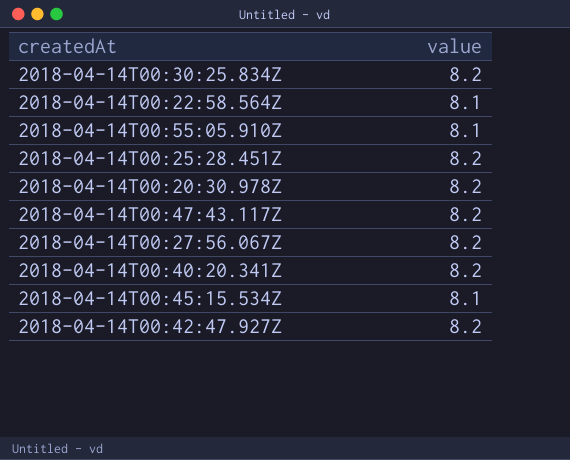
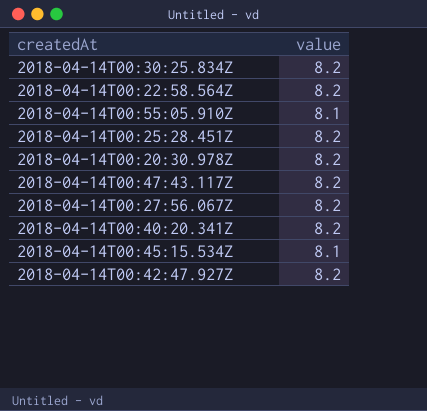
2018-04-14T00:22:58.564Z | value: 8.1 -> 8.2

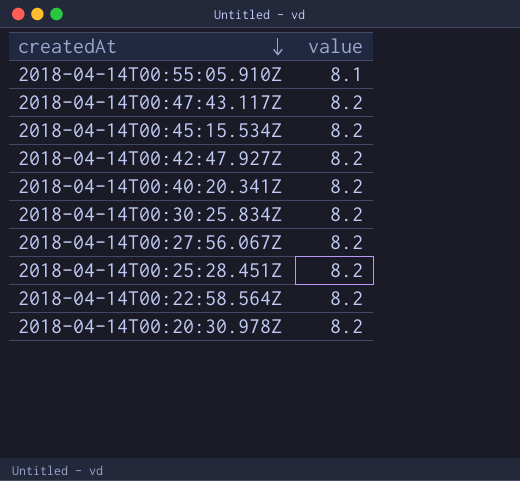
row order: none -> createdAt descending
2018-04-14T00:45:15.534Z | value: 8.1 -> 8.2

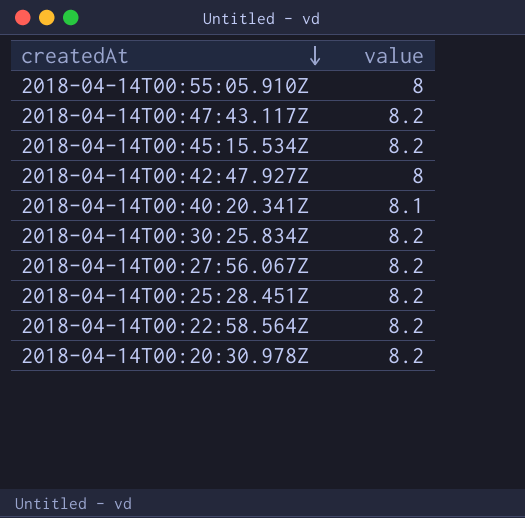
2018-04-14T00:55:05.910Z | value: 8.1 -> 8
2018-04-14T00:42:47.927Z | value: 8.2 -> 8
2018-04-14T00:40:20.341Z | value: 8.2 -> 8.1

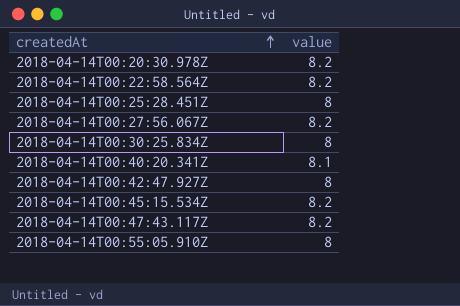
row order: createdAt descending -> createdAt ascending
2018-04-14T00:25:28.451Z | value: 8.2 -> 8
2018-04-14T00:30:25.834Z | value: 8.2 -> 8

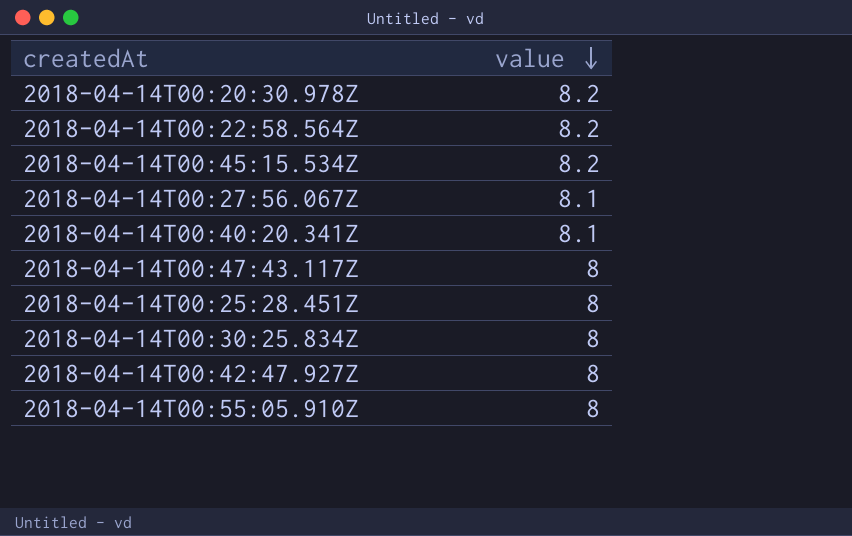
row order: createdAt ascending -> value descending
2018-04-14T00:27:56.067Z | value: 8.2 -> 8.1
2018-04-14T00:47:43.117Z | value: 8.2 -> 8

